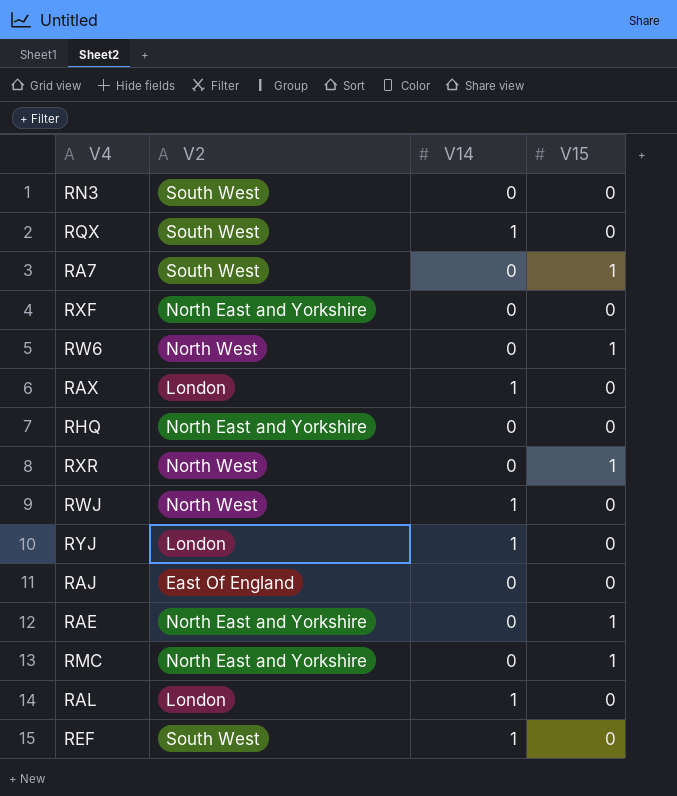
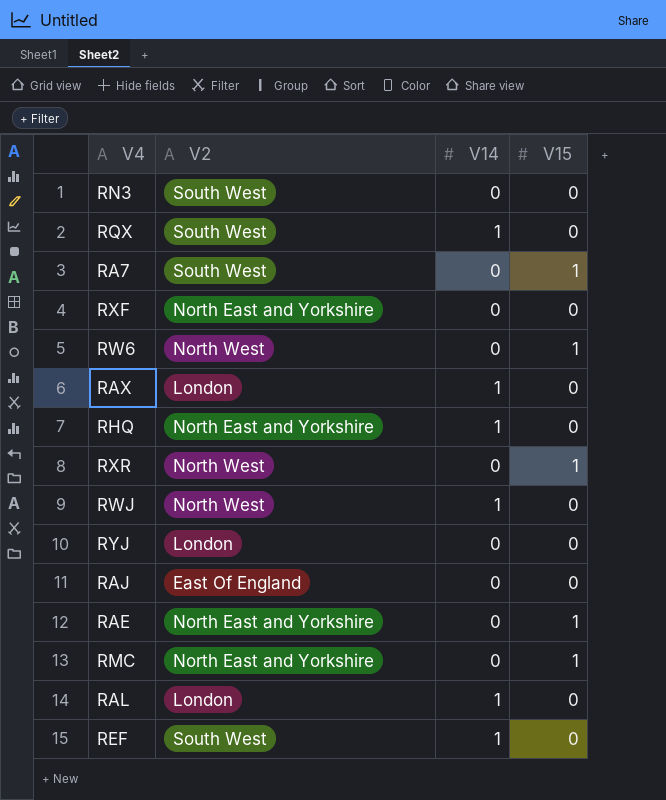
RHQ | V14: 0 -> 1
RYJ | V14: 1 -> 0

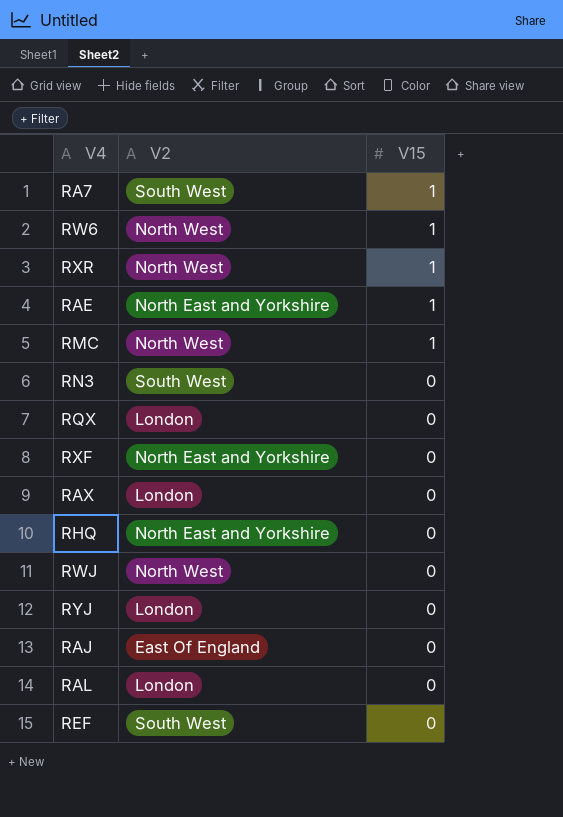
row order: none -> V15 descending
column V14 | position: 3 -> none
RMC | V2: North East and Yorkshire -> North West
RQX | V2: South West -> London

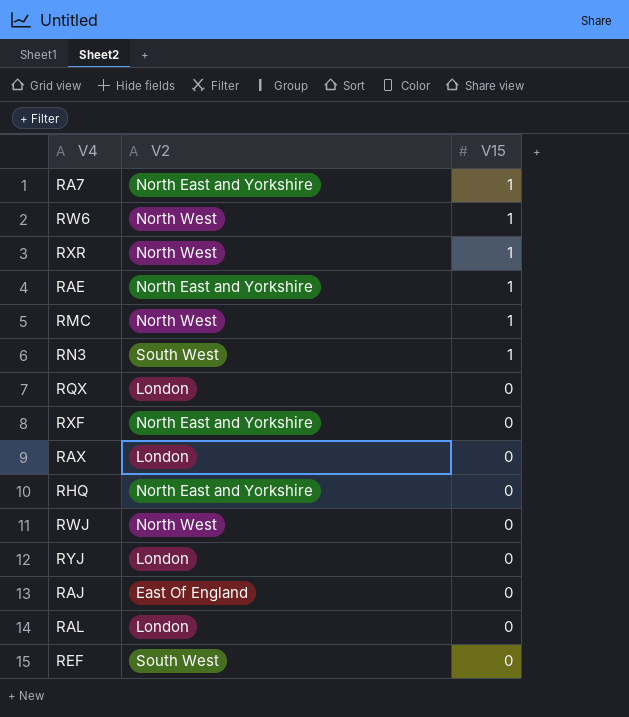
RA7 | V2: South West -> North East and Yorkshire
RN3 | V15: 0 -> 1

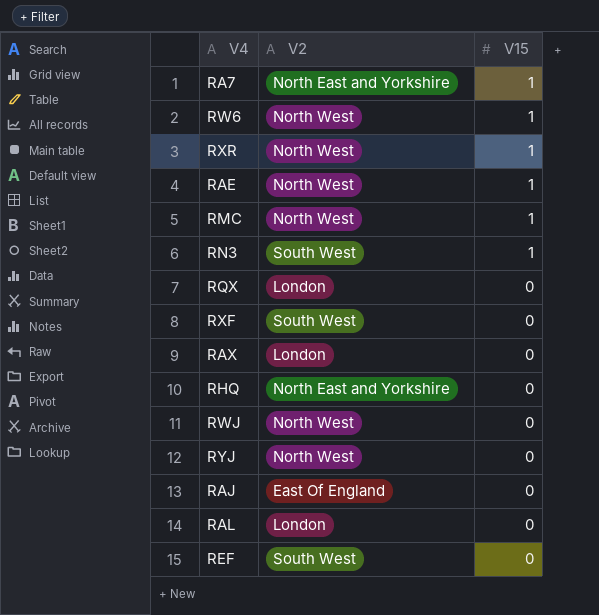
RAE | V2: North East and Yorkshire -> North West
RXF | V2: North East and Yorkshire -> South West
RYJ | V2: London -> North West

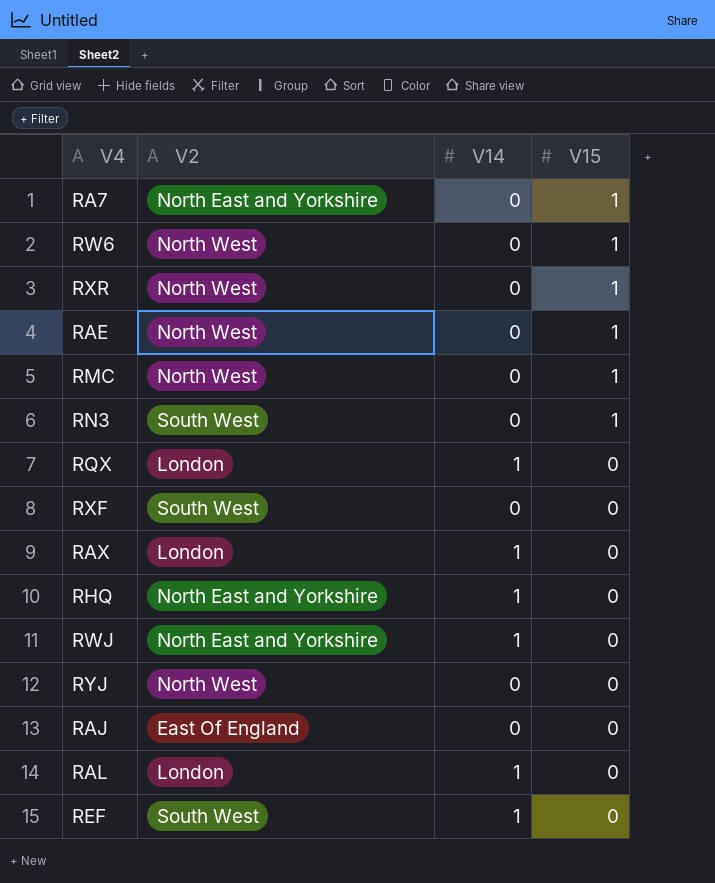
column V14 | position: none -> 3
RWJ | V2: North West -> North East and Yorkshire

